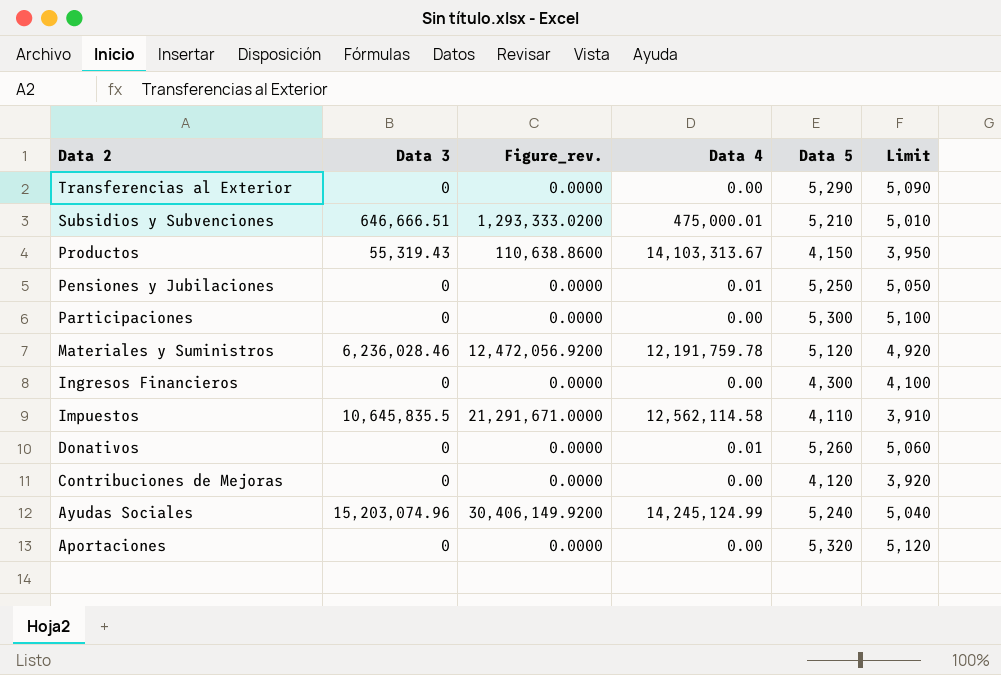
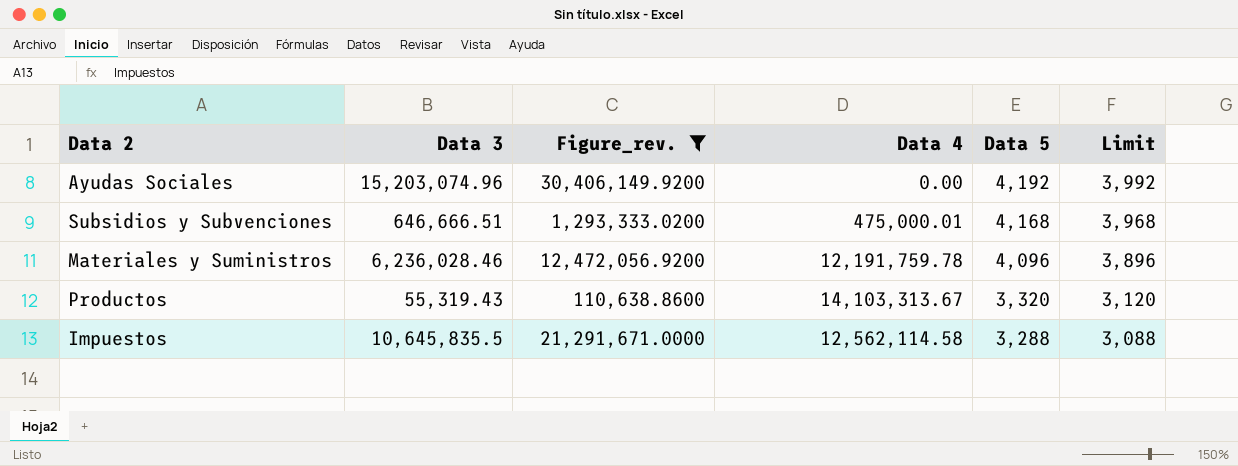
filter: none -> Figure_rev. != 0.0000
row order: Data 2 descending -> Data 5 descending
Ayudas Sociales | Data 4: 14,245,124.99 -> 0.00
Ayudas Sociales | Data 5: 5,240 -> 4,192
Ayudas Sociales | Limit: 5,040 -> 3,992
Subsidios y Subvenciones | Data 5: 5,210 -> 4,168
Subsidios y Subvenciones | Limit: 5,010 -> 3,968
Materiales y Suministros | Data 5: 5,120 -> 4,096
Materiales y Suministros | Limit: 4,920 -> 3,896
Productos | Data 5: 4,150 -> 3,320
Productos | Limit: 3,950 -> 3,120
Impuestos | Data 5: 4,110 -> 3,288
Impuestos | Limit: 3,910 -> 3,088

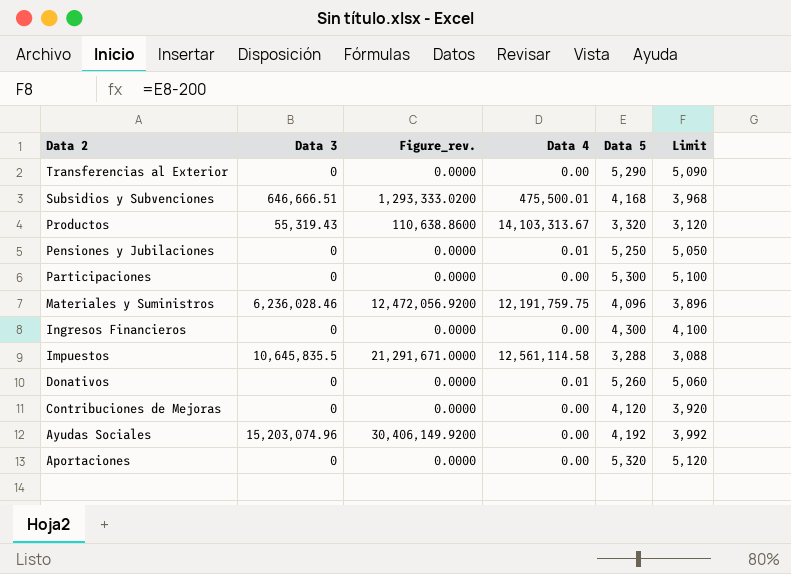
filter: Figure_rev. != 0.0000 -> none
row order: Data 5 descending -> Data 2 descending
Subsidios y Subvenciones | Data 4: 475,000.01 -> 475,500.01
Materiales y Suministros | Data 4: 12,191,759.78 -> 12,191,759.75
Impuestos | Data 4: 12,562,114.58 -> 12,561,114.58

